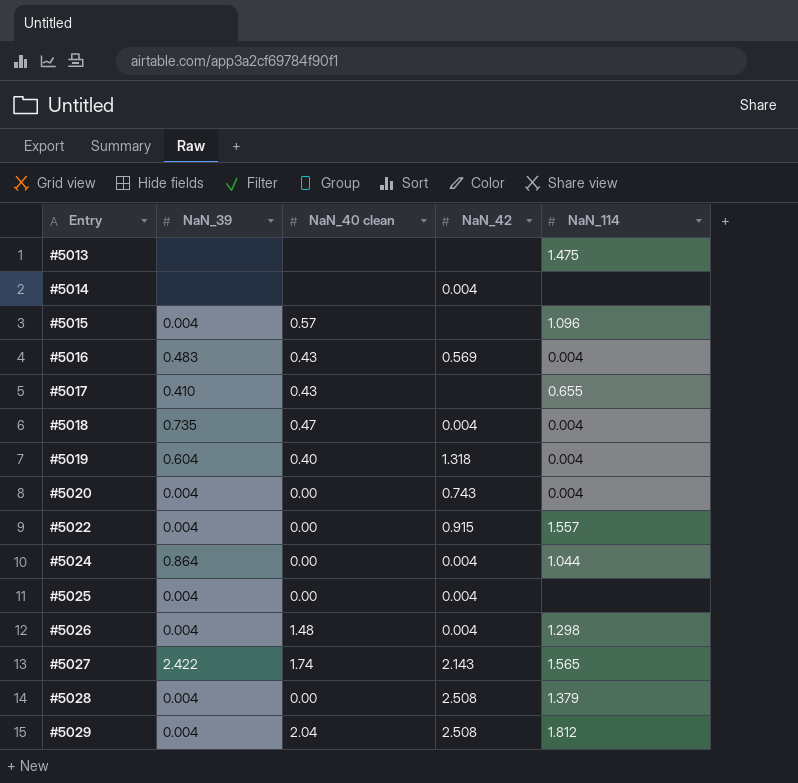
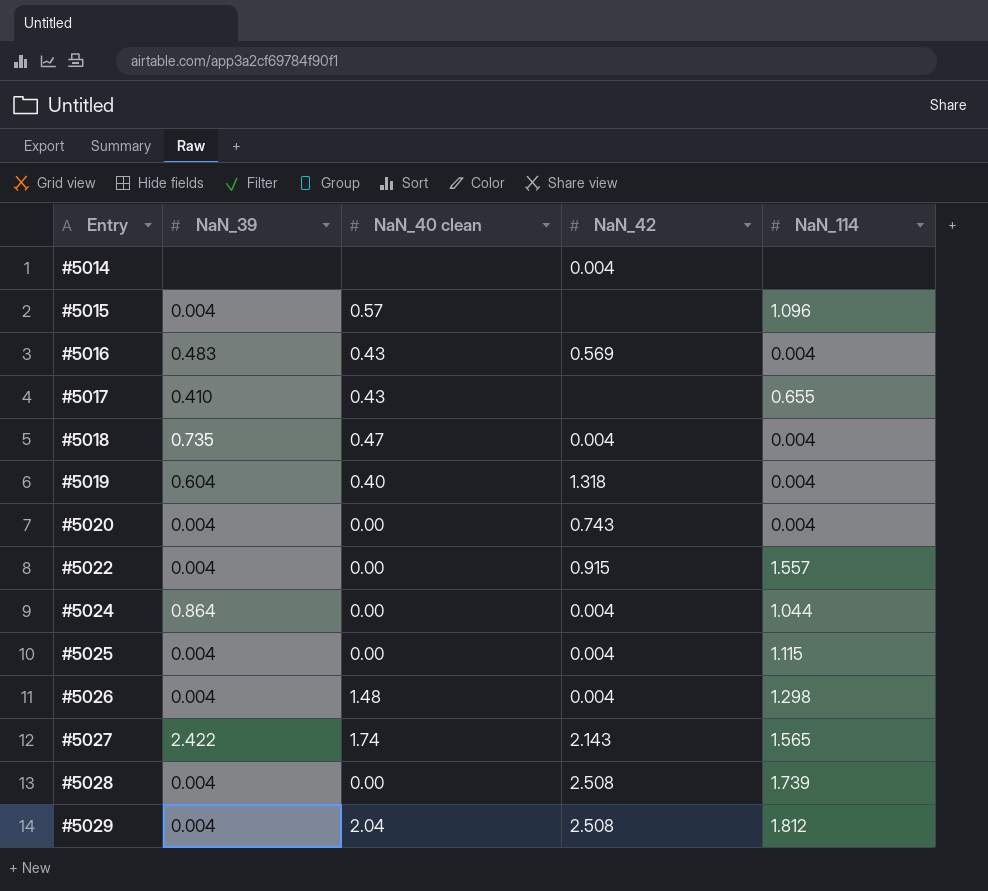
row #5013: none | none | none | 1.475 -> none
#5025 | NaN_114: none -> 1.115
#5028 | NaN_114: 1.379 -> 1.739

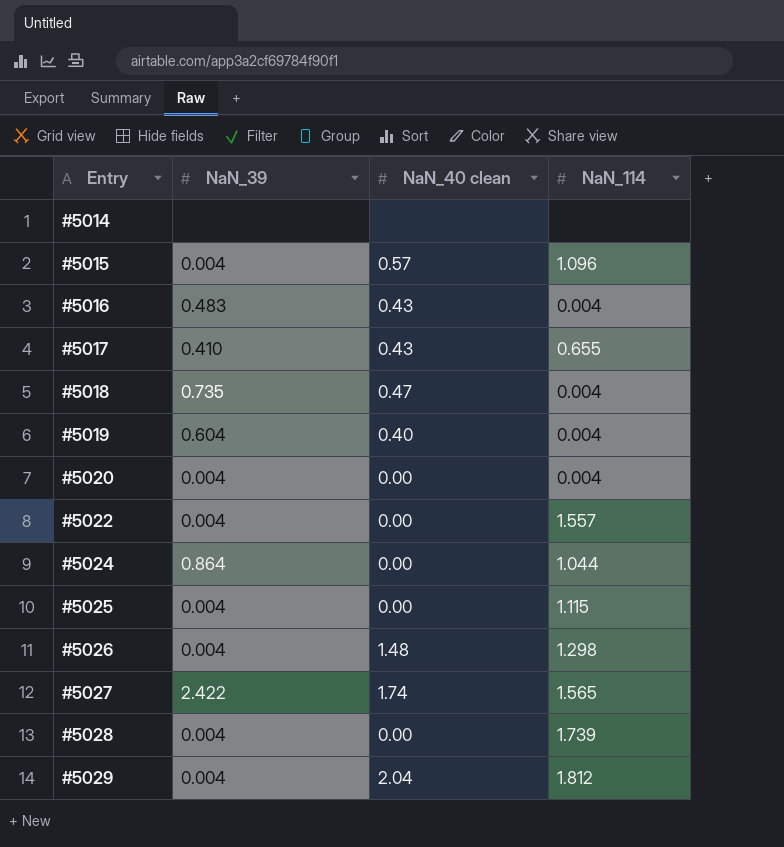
column NaN_42 | position: 4 -> none

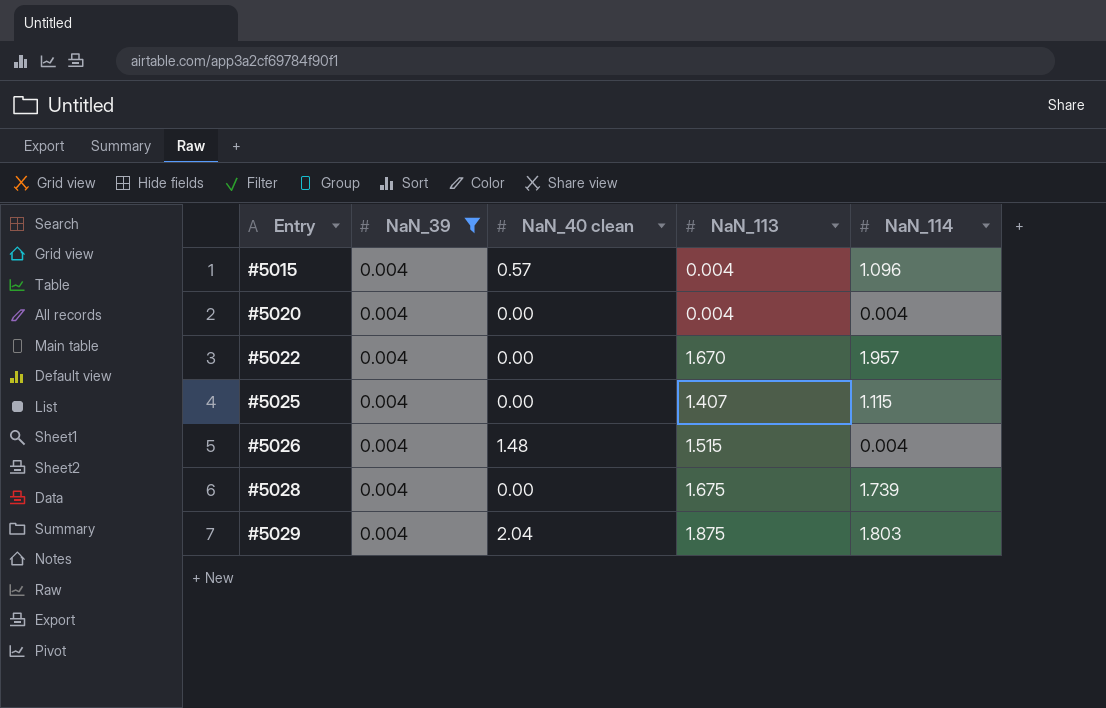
filter: none -> NaN_39 = 0.004
column NaN_113 | position: none -> 4
#5022 | NaN_114: 1.557 -> 1.957
#5026 | NaN_114: 1.298 -> 0.004
#5029 | NaN_114: 1.812 -> 1.803

